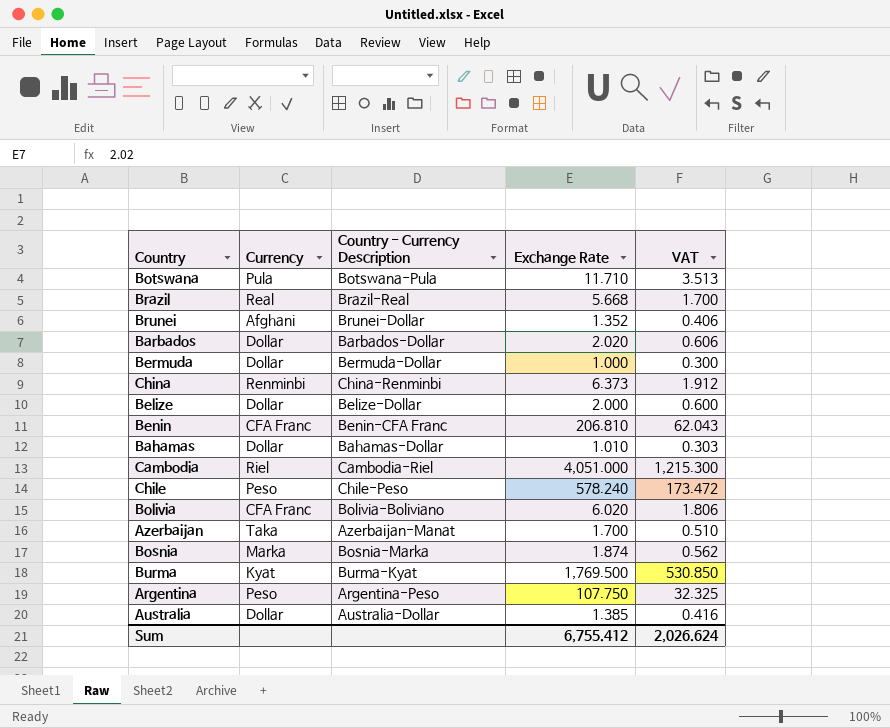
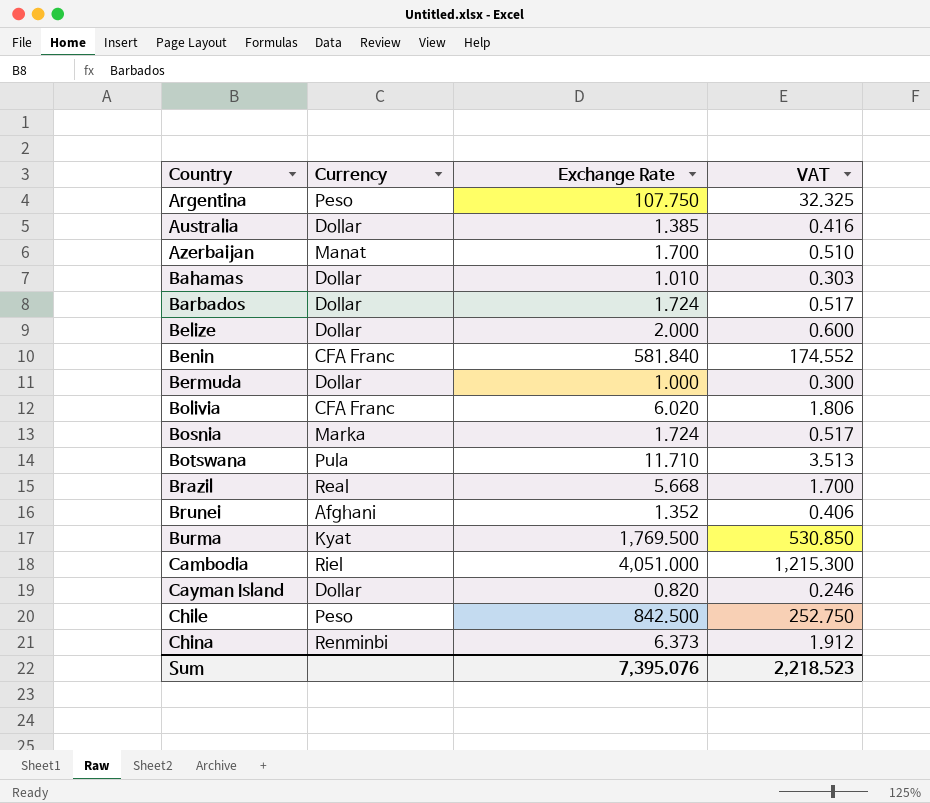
row order: none -> Country ascending
column Country - Currency Description | position: 3 -> none
Azerbaijan | Currency: Taka -> Manat
Barbados | Exchange Rate: 2.020 -> 1.724
Barbados | VAT: 0.606 -> 0.517
Benin | Exchange Rate: 206.810 -> 581.840
Benin | VAT: 62.043 -> 174.552
Bosnia | Exchange Rate: 1.874 -> 1.724
Bosnia | VAT: 0.562 -> 0.517
row Cayman Island: none -> Dollar | 0.820 | 0.246
Chile | Exchange Rate: 578.240 -> 842.500
Chile | VAT: 173.472 -> 252.750
Sum | Exchange Rate: 6,755.412 -> 7,395.076
Sum | VAT: 2,026.624 -> 2,218.523

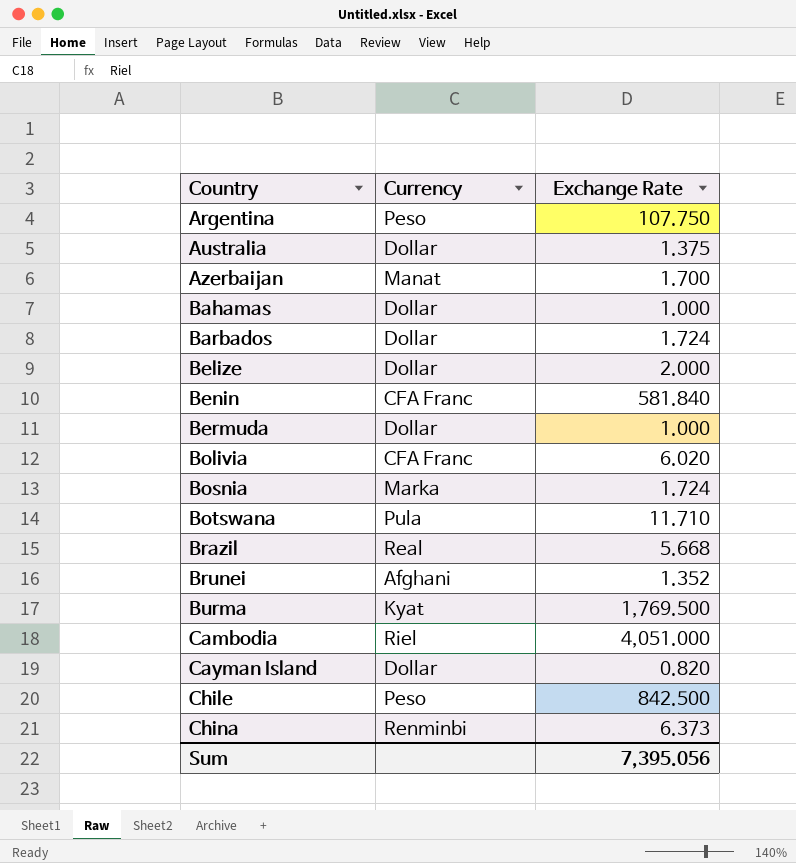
column VAT | formula: [Exchange Rate] * 0.3 -> none
Australia | Exchange Rate: 1.385 -> 1.375
Bahamas | Exchange Rate: 1.010 -> 1.000
Sum | Exchange Rate: 7,395.076 -> 7,395.056

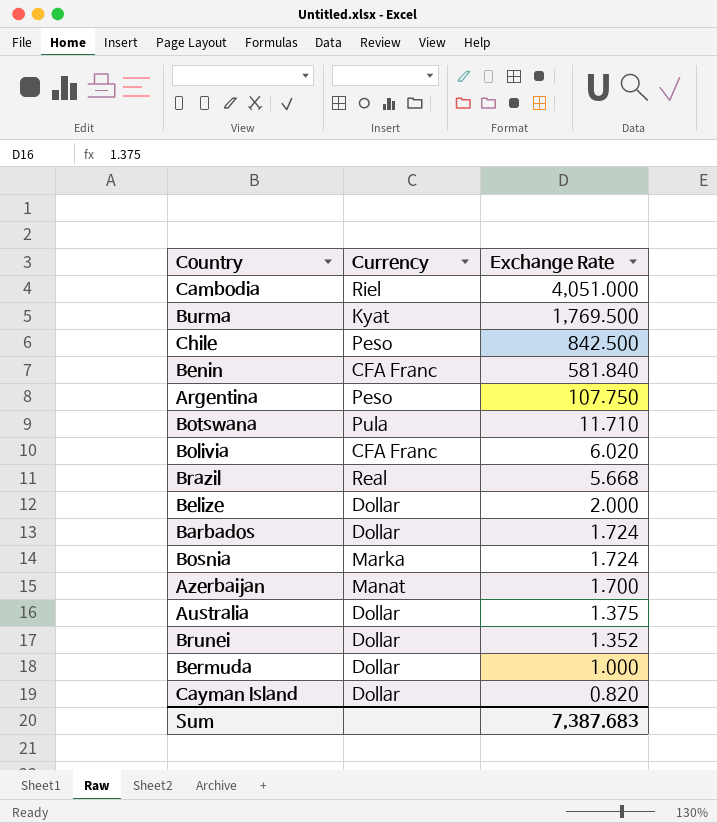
row order: Country ascending -> Exchange Rate descending
row Bahamas: Dollar | 1.000 -> none
row China: Renminbi | 6.373 -> none
Brunei | Currency: Afghani -> Dollar
Sum | Exchange Rate: 7,395.056 -> 7,387.683

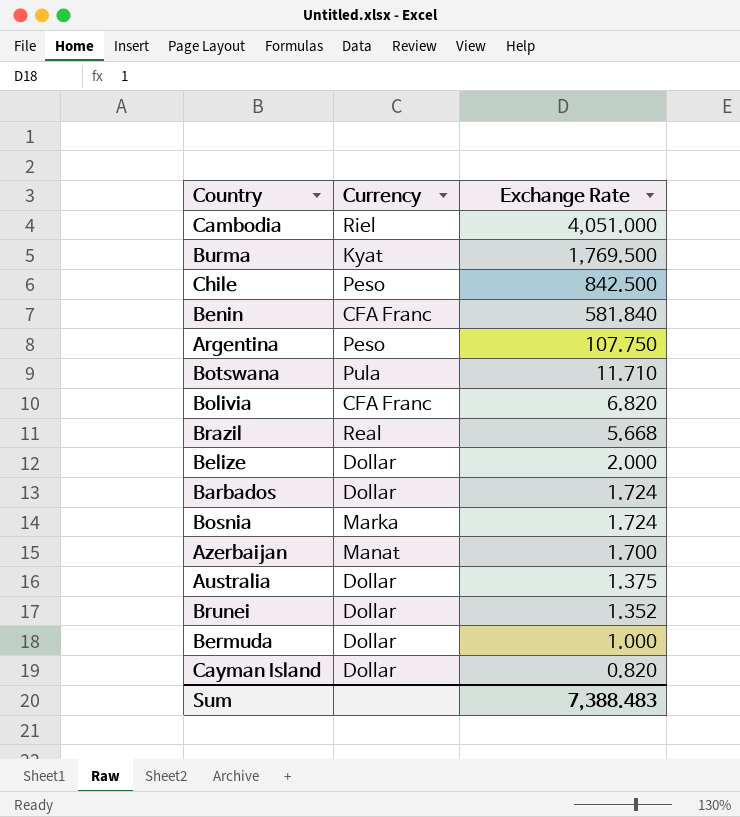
Bolivia | Exchange Rate: 6.020 -> 6.820
Sum | Exchange Rate: 7,387.683 -> 7,388.483

